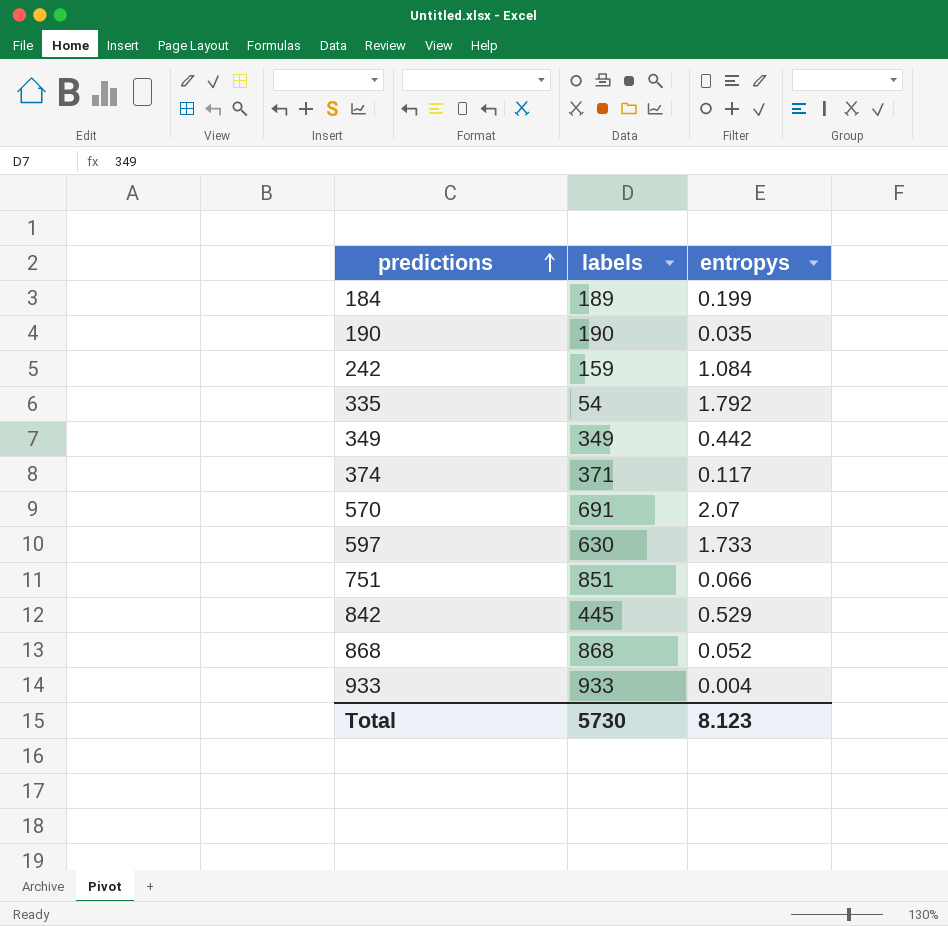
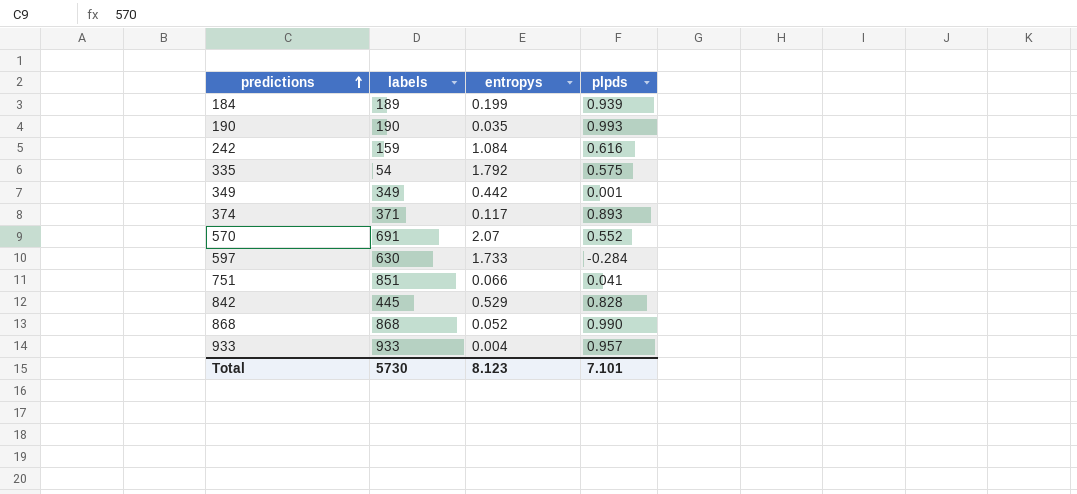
column plpds | position: none -> 4

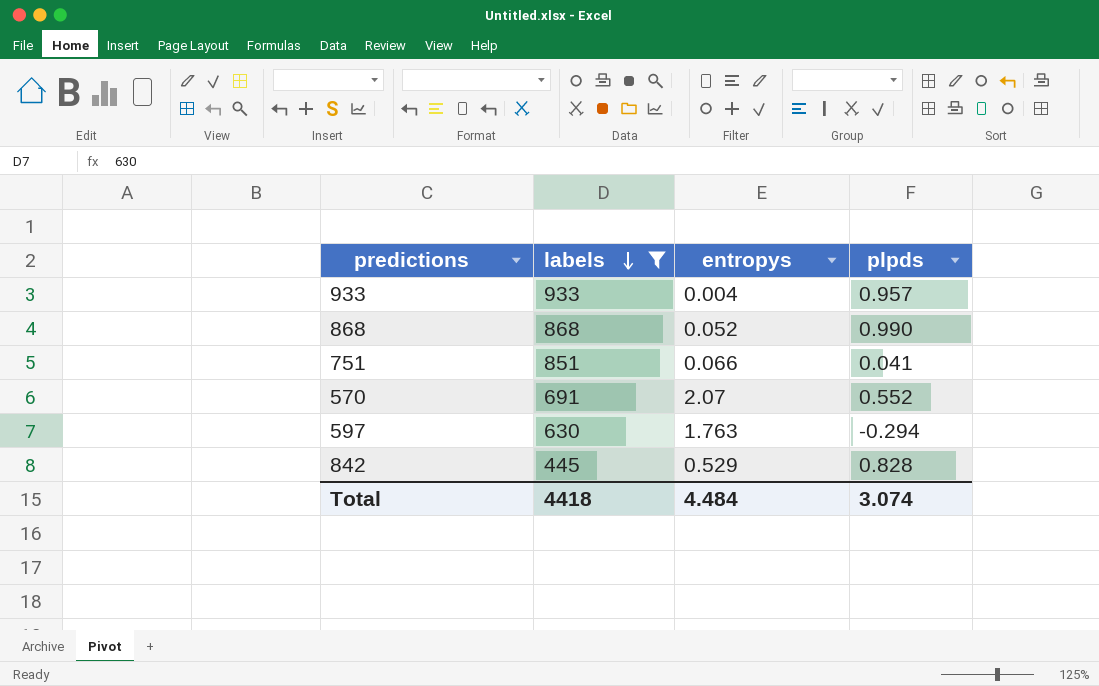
filter: none -> labels >= 445
row order: predictions ascending -> labels descending
597 | entropys: 1.733 -> 1.763
597 | plpds: -0.284 -> -0.294
Total | labels: 5730 -> 4418
Total | entropys: 8.123 -> 4.484
Total | plpds: 7.101 -> 3.074

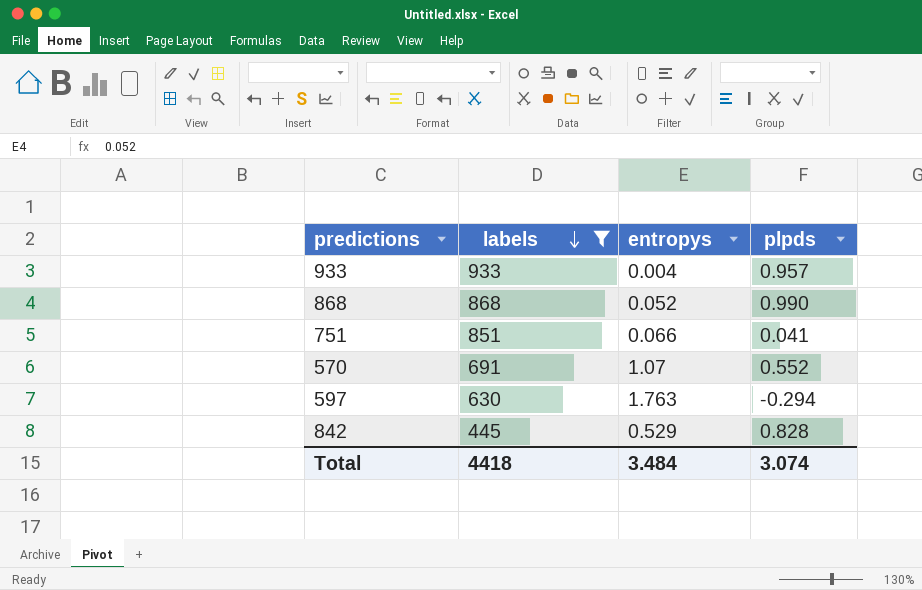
570 | entropys: 2.07 -> 1.07
Total | entropys: 4.484 -> 3.484

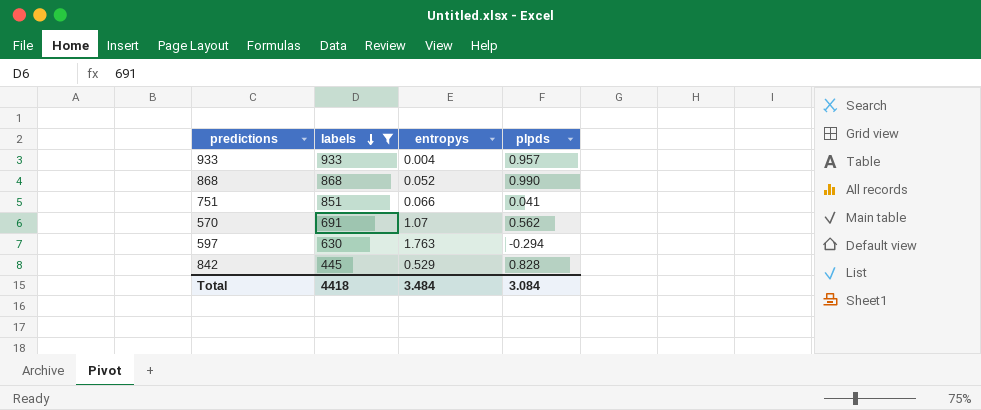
570 | plpds: 0.552 -> 0.562
Total | plpds: 3.074 -> 3.084

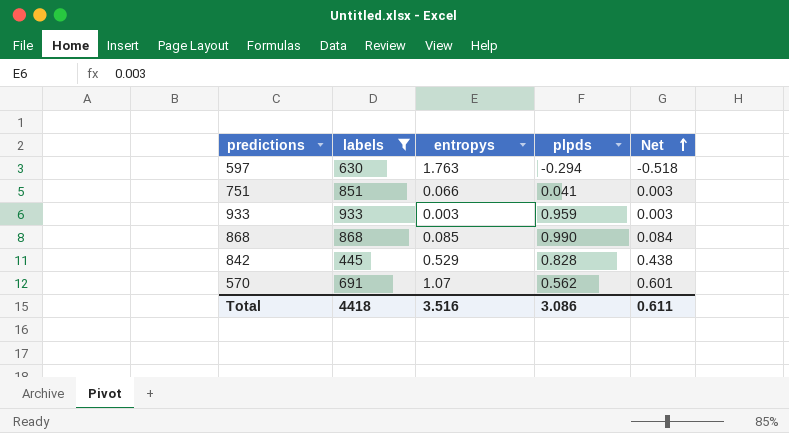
row order: labels descending -> Net ascending
column Net | formula: none -> [entropys] * [plpds]
933 | entropys: 0.004 -> 0.003
933 | plpds: 0.957 -> 0.959
868 | entropys: 0.052 -> 0.085
Total | entropys: 3.484 -> 3.516
Total | plpds: 3.084 -> 3.086

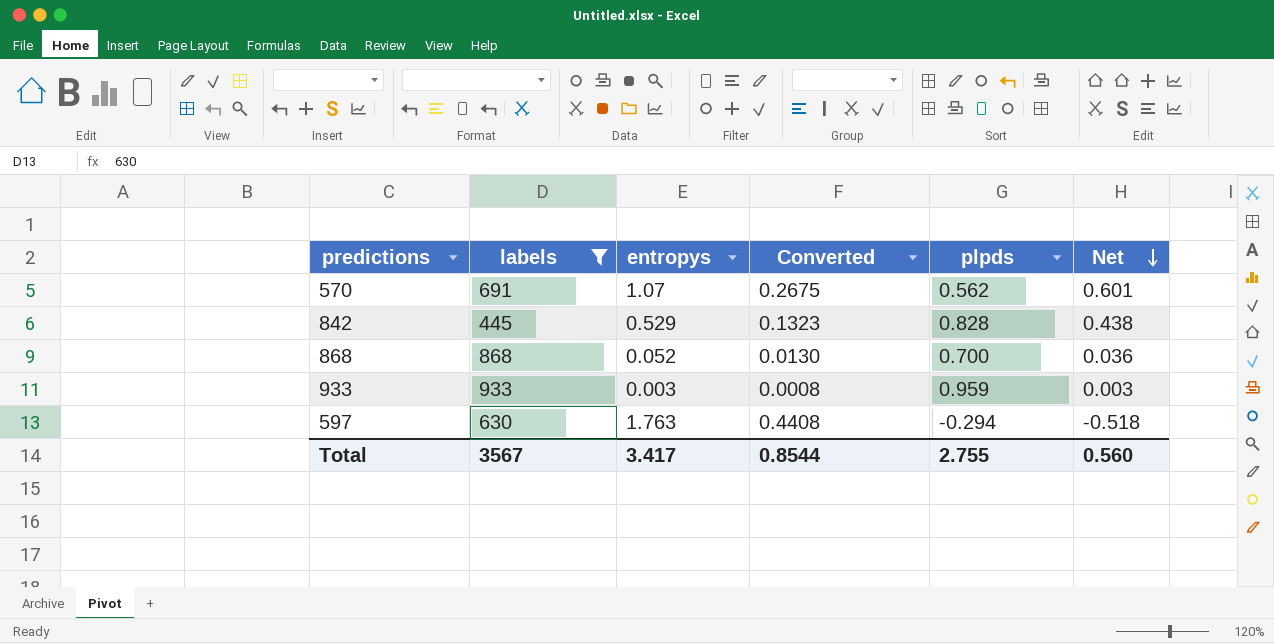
row order: Net ascending -> Net descending
column Converted | formula: none -> [entropys] * 0.25
row 751: 851 | 0.066 | 0.041 | 0.003 -> none
868 | entropys: 0.085 -> 0.052
868 | plpds: 0.990 -> 0.700
868 | Net: 0.084 -> 0.036
Total | labels: 4418 -> 3567
Total | entropys: 3.516 -> 3.417
Total | plpds: 3.086 -> 2.755
Total | Net: 0.611 -> 0.560

